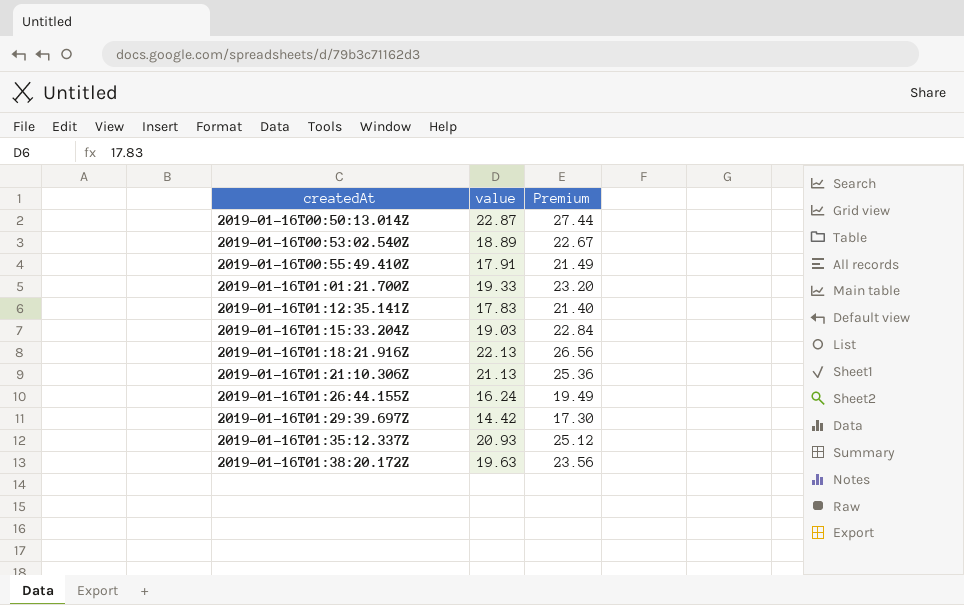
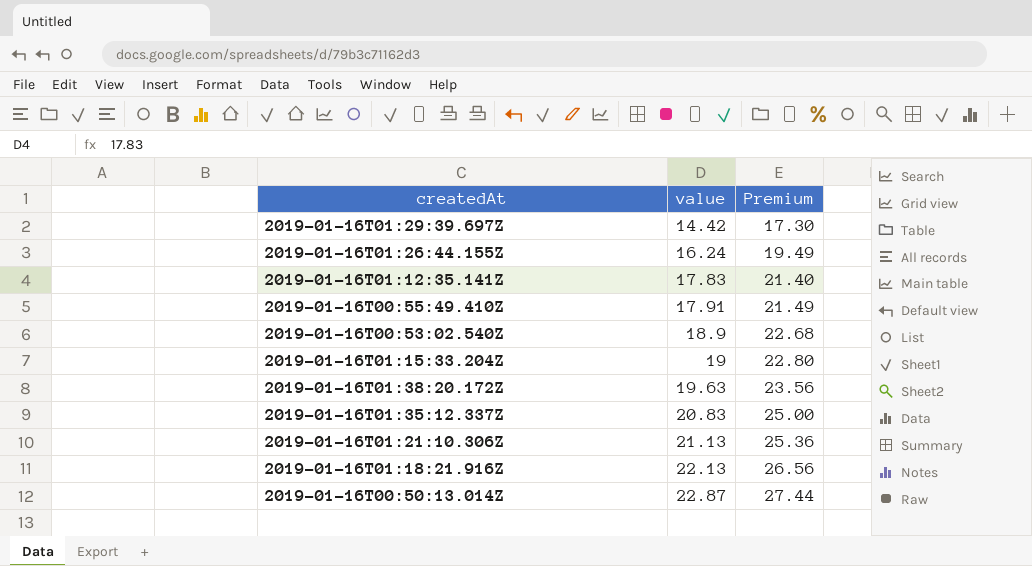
row order: createdAt ascending -> value ascending
row 2019-01-16T01:01:21.700Z: 19.33 | 23.20 -> none
2019-01-16T00:53:02.540Z | value: 18.89 -> 18.9
2019-01-16T00:53:02.540Z | Premium: 22.67 -> 22.68
2019-01-16T01:15:33.204Z | value: 19.03 -> 19
2019-01-16T01:15:33.204Z | Premium: 22.84 -> 22.80
2019-01-16T01:35:12.337Z | value: 20.93 -> 20.83
2019-01-16T01:35:12.337Z | Premium: 25.12 -> 25.00

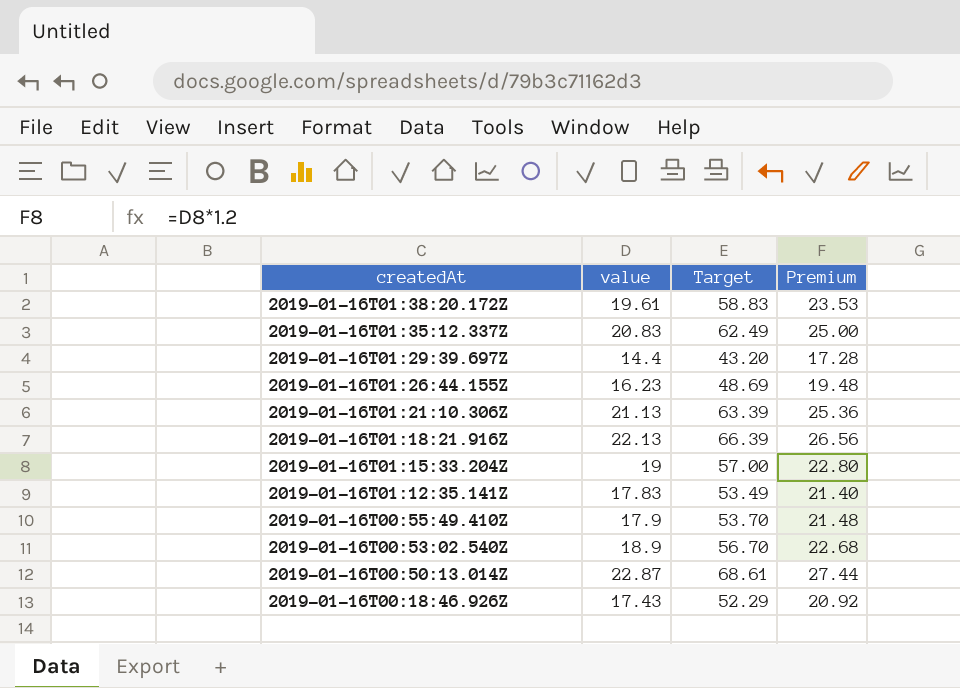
row order: value ascending -> createdAt descending
column Target | formula: none -> [value] * 3
2019-01-16T01:38:20.172Z | value: 19.63 -> 19.61
2019-01-16T01:38:20.172Z | Premium: 23.56 -> 23.53
2019-01-16T01:29:39.697Z | value: 14.42 -> 14.4
2019-01-16T01:29:39.697Z | Premium: 17.30 -> 17.28
2019-01-16T01:26:44.155Z | value: 16.24 -> 16.23
2019-01-16T01:26:44.155Z | Premium: 19.49 -> 19.48
2019-01-16T00:55:49.410Z | value: 17.91 -> 17.9
2019-01-16T00:55:49.410Z | Premium: 21.49 -> 21.48
row 2019-01-16T00:18:46.926Z: none -> 17.43 | 52.29 | 20.92

